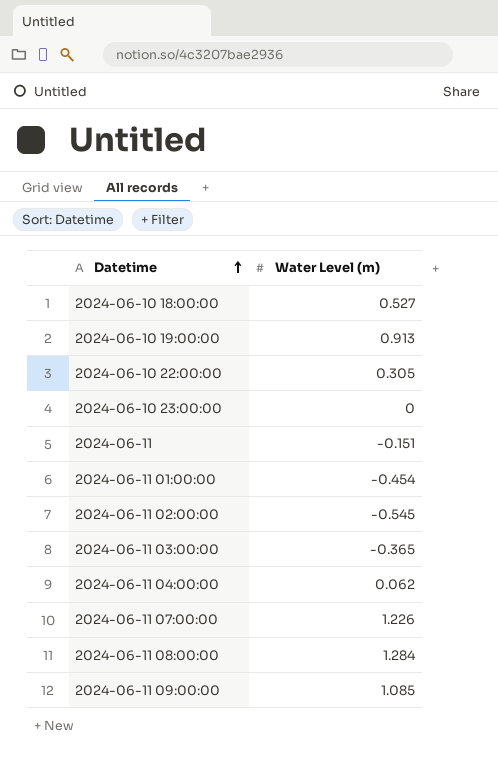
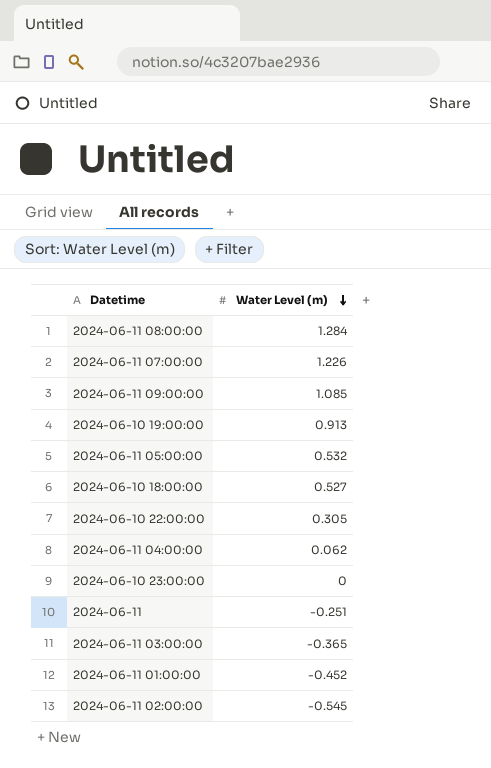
row order: Datetime ascending -> Water Level (m) descending
row 2024-06-11 05:00:00: none -> 0.532
2024-06-11 | Water Level (m): -0.151 -> -0.251
2024-06-11 01:00:00 | Water Level (m): -0.454 -> -0.452

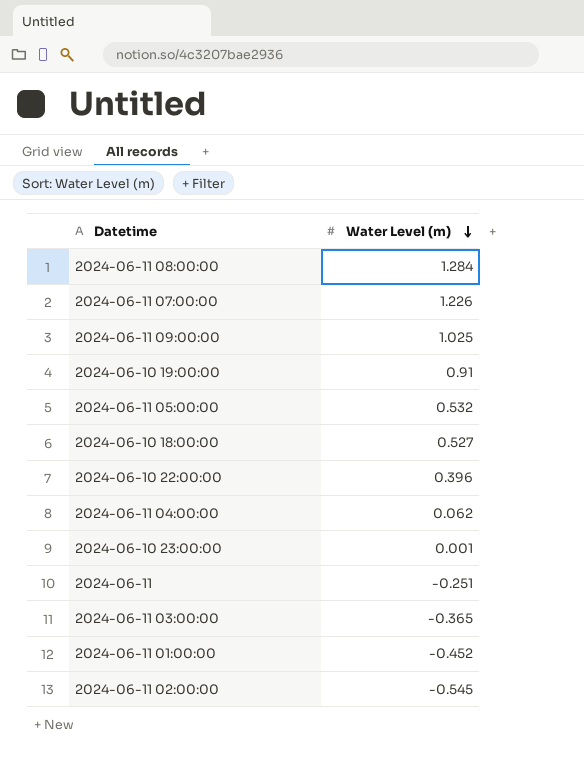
2024-06-11 09:00:00 | Water Level (m): 1.085 -> 1.025
2024-06-10 19:00:00 | Water Level (m): 0.913 -> 0.91
2024-06-10 22:00:00 | Water Level (m): 0.305 -> 0.396
2024-06-10 23:00:00 | Water Level (m): 0 -> 0.001

